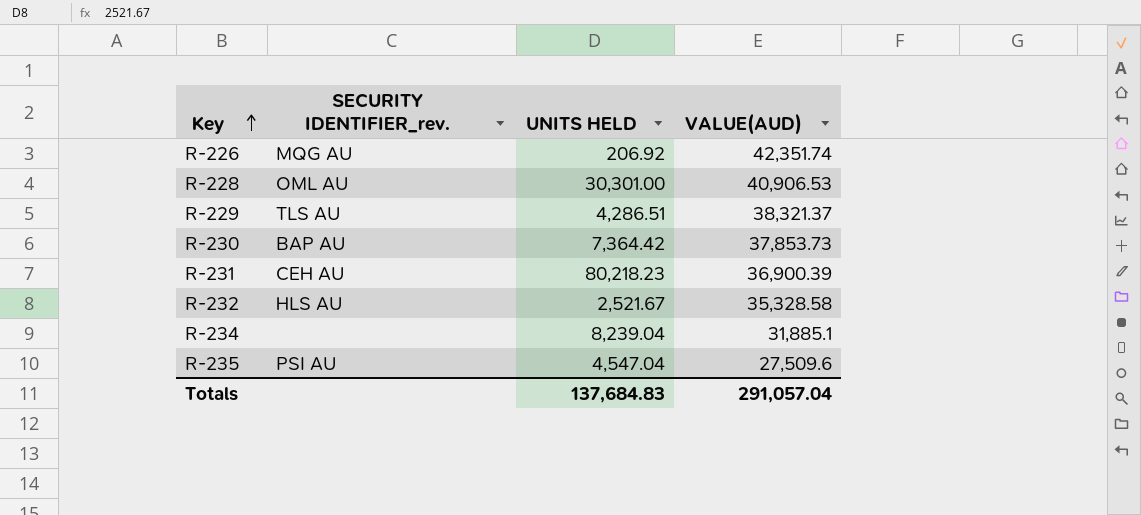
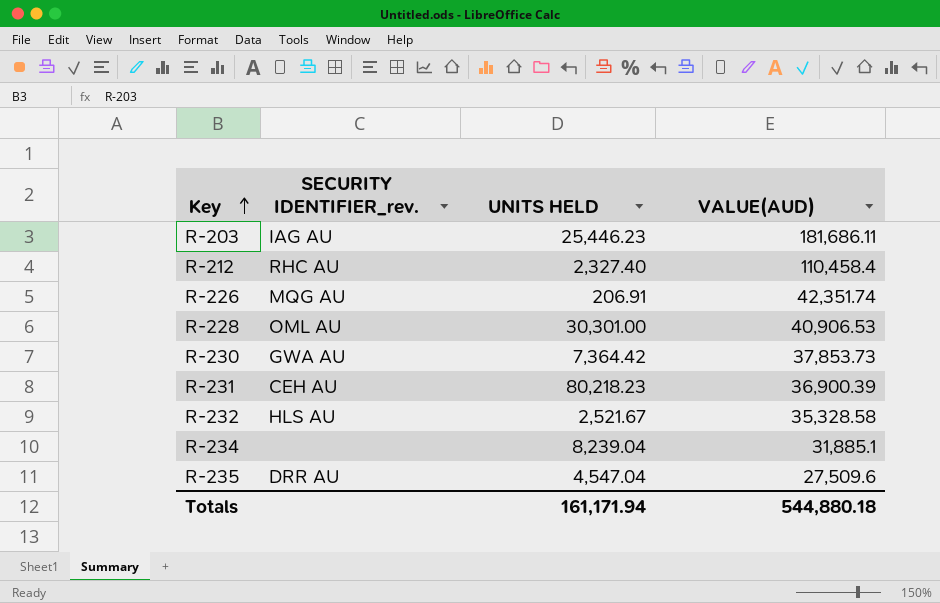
row R-229: TLS AU | 4,286.51 | 38,321.37 -> none
row R-203: none -> IAG AU | 25,446.23 | 181,686.11
row R-212: none -> RHC AU | 2,327.40 | 110,458.4
R-226 | UNITS HELD: 206.92 -> 206.91
R-230 | SECURITY IDENTIFIER_rev.: BAP AU -> GWA AU
R-235 | SECURITY IDENTIFIER_rev.: PSI AU -> DRR AU
Totals | UNITS HELD: 137,684.83 -> 161,171.94
Totals | VALUE(AUD): 291,057.04 -> 544,880.18

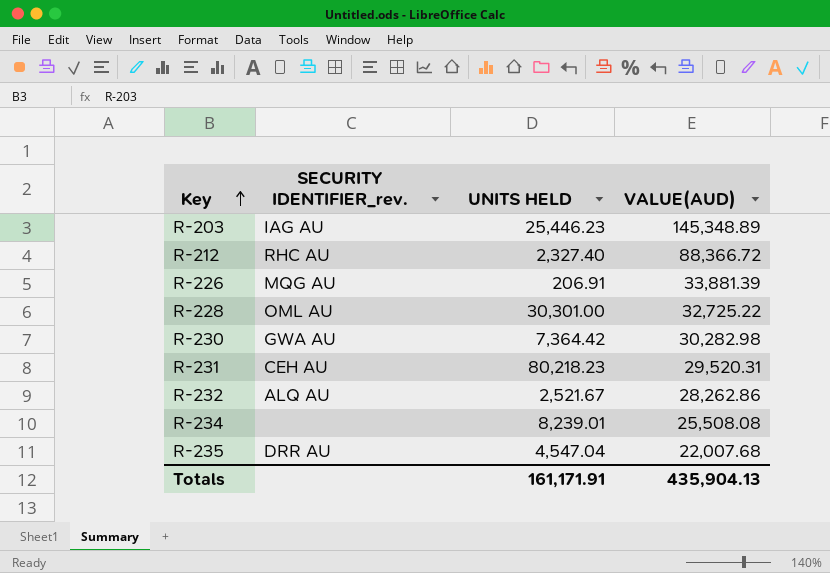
R-203 | VALUE(AUD): 181,686.11 -> 145,348.89
R-212 | VALUE(AUD): 110,458.4 -> 88,366.72
R-226 | VALUE(AUD): 42,351.74 -> 33,881.39
R-228 | VALUE(AUD): 40,906.53 -> 32,725.22
R-230 | VALUE(AUD): 37,853.73 -> 30,282.98
R-231 | VALUE(AUD): 36,900.39 -> 29,520.31
R-232 | SECURITY IDENTIFIER_rev.: HLS AU -> ALQ AU
R-232 | VALUE(AUD): 35,328.58 -> 28,262.86
R-234 | UNITS HELD: 8,239.04 -> 8,239.01
R-234 | VALUE(AUD): 31,885.1 -> 25,508.08
R-235 | VALUE(AUD): 27,509.6 -> 22,007.68
Totals | UNITS HELD: 161,171.94 -> 161,171.91
Totals | VALUE(AUD): 544,880.18 -> 435,904.13

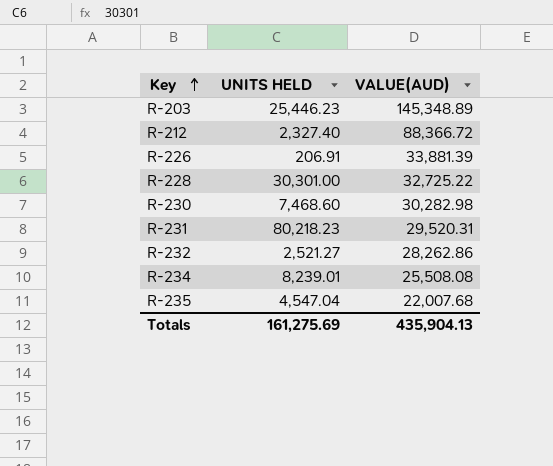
column SECURITY IDENTIFIER_rev. | position: 2 -> none
R-230 | UNITS HELD: 7,364.42 -> 7,468.60
R-232 | UNITS HELD: 2,521.67 -> 2,521.27
Totals | UNITS HELD: 161,171.91 -> 161,275.69

